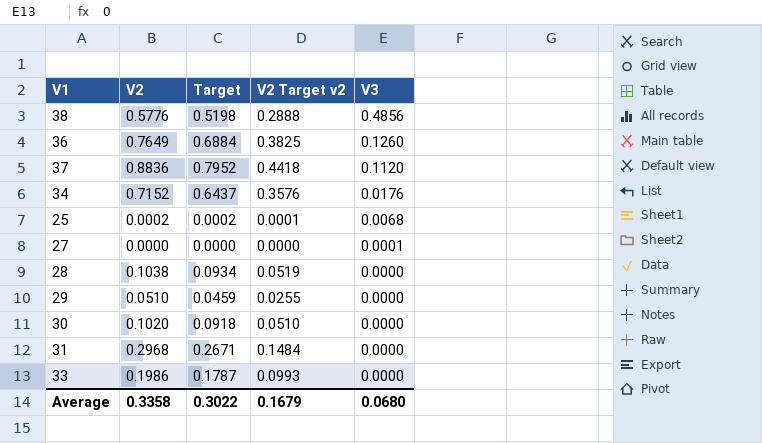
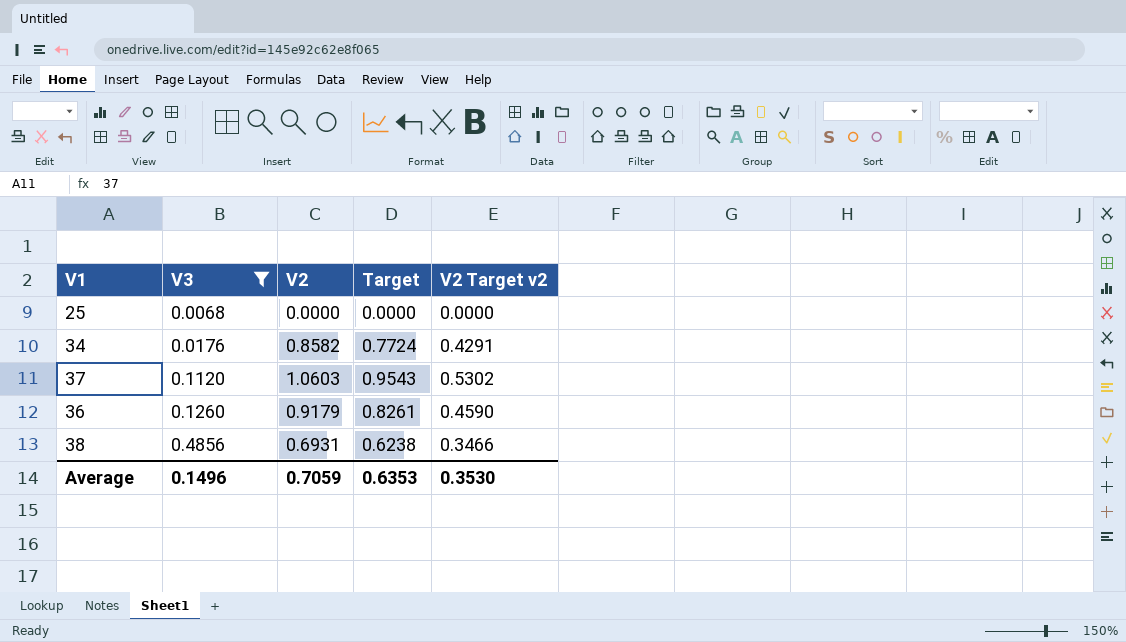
filter: none -> V3 >= 0.0068
row order: V3 descending -> V3 ascending
column V3 | position: 5 -> 2
25 | V2: 0.0002 -> 0.0000
25 | Target: 0.0002 -> 0.0000
25 | V2 Target v2: 0.0001 -> 0.0000
34 | V2: 0.7152 -> 0.8582
34 | Target: 0.6437 -> 0.7724
34 | V2 Target v2: 0.3576 -> 0.4291
37 | V2: 0.8836 -> 1.0603
37 | Target: 0.7952 -> 0.9543
37 | V2 Target v2: 0.4418 -> 0.5302
36 | V2: 0.7649 -> 0.9179
36 | Target: 0.6884 -> 0.8261
36 | V2 Target v2: 0.3825 -> 0.4590
38 | V2: 0.5776 -> 0.6931
38 | Target: 0.5198 -> 0.6238
38 | V2 Target v2: 0.2888 -> 0.3466
Average | V3: 0.0680 -> 0.1496
Average | V2: 0.3358 -> 0.7059
Average | Target: 0.3022 -> 0.6353
Average | V2 Target v2: 0.1679 -> 0.3530

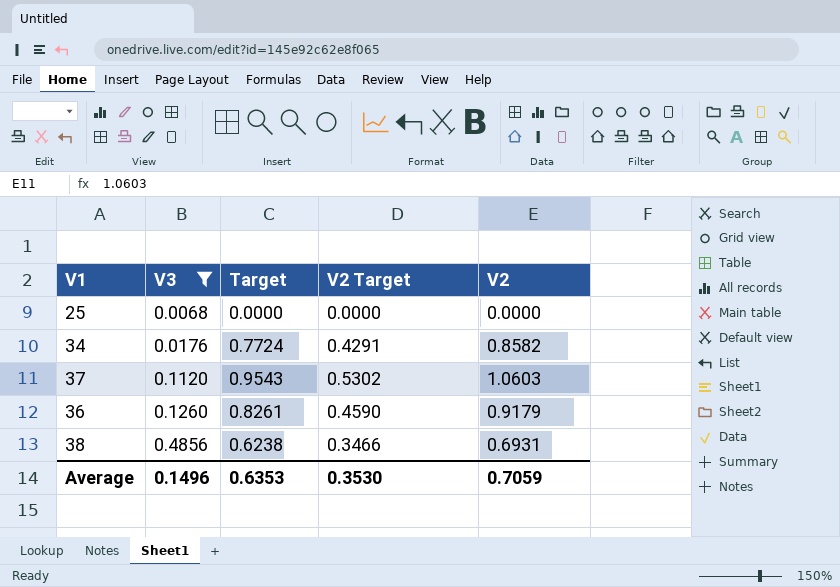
column name: V2 Target v2 -> V2 Target
column V2 | position: 3 -> 5

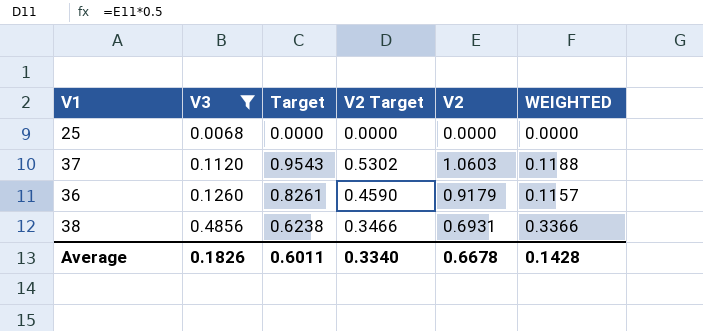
column WEIGHTED | formula: none -> [V3] * [V2]
row 34: 0.0176 | 0.7724 | 0.4291 | 0.8582 -> none
Average | V3: 0.1496 -> 0.1826
Average | Target: 0.6353 -> 0.6011
Average | V2 Target: 0.3530 -> 0.3340
Average | V2: 0.7059 -> 0.6678

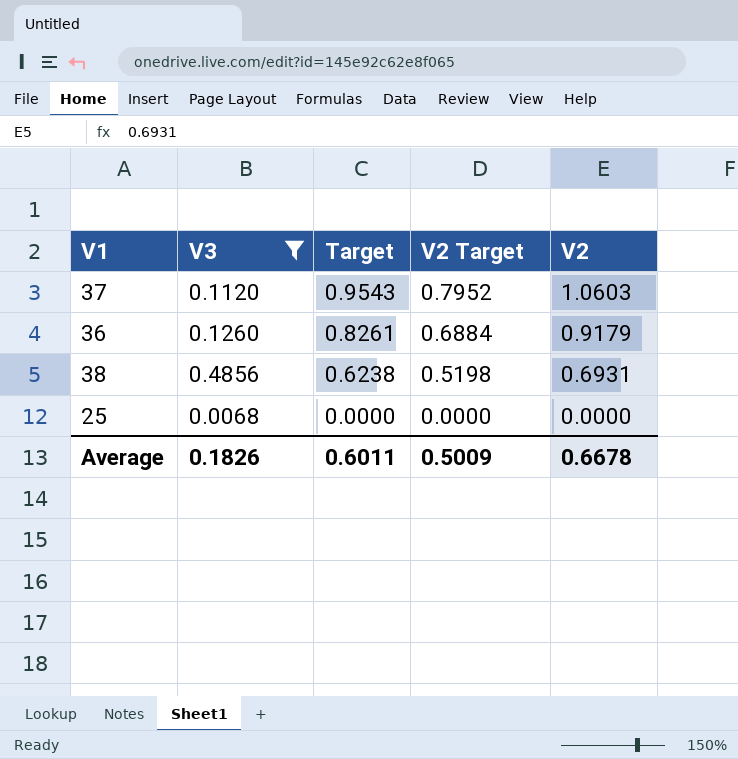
row order: V3 ascending -> Target descending
column WEIGHTED | formula: [V3] * [V2] -> none
column V2 Target | formula: [V2] * 0.5 -> [V2] * 0.75
Average | V2 Target: 0.3340 -> 0.5009

